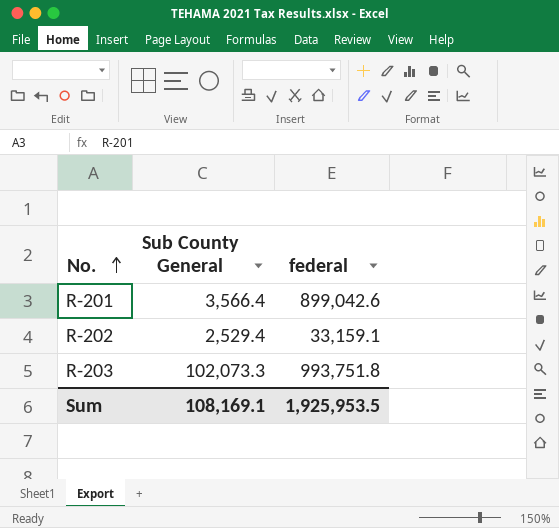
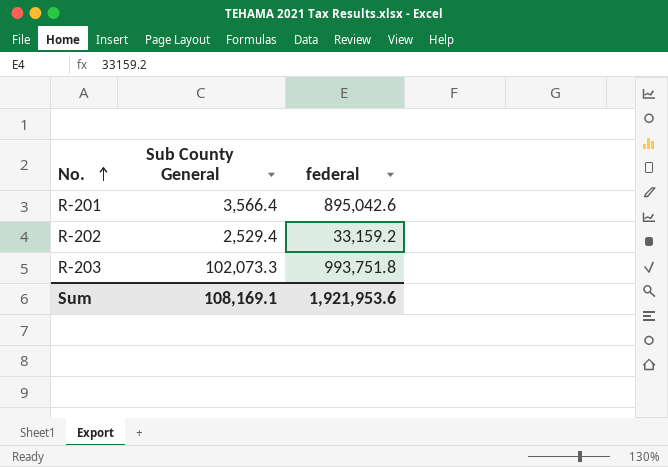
R-201 | federal: 899,042.6 -> 895,042.6
R-202 | federal: 33,159.1 -> 33,159.2
Sum | federal: 1,925,953.5 -> 1,921,953.6

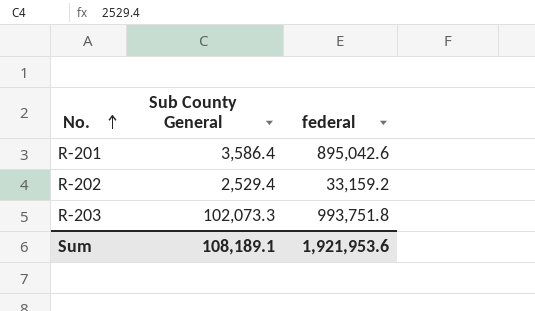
R-201 | Sub County General: 3,566.4 -> 3,586.4
Sum | Sub County General: 108,169.1 -> 108,189.1

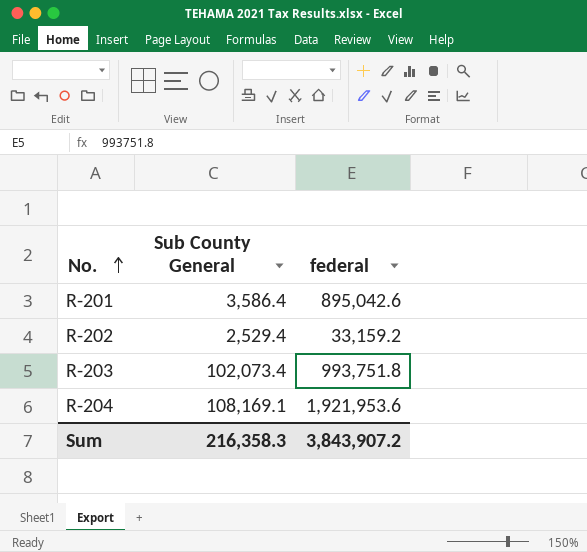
R-203 | Sub County General: 102,073.3 -> 102,073.4
row R-204: none -> 108,169.1 | 1,921,953.6
Sum | Sub County General: 108,189.1 -> 216,358.3
Sum | federal: 1,921,953.6 -> 3,843,907.2

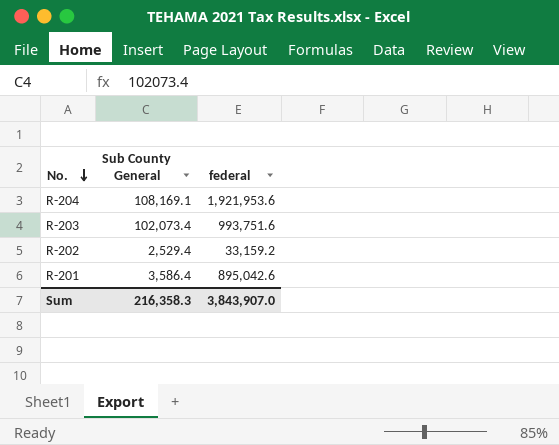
row order: No. ascending -> No. descending
R-203 | federal: 993,751.8 -> 993,751.6
Sum | federal: 3,843,907.2 -> 3,843,907.0

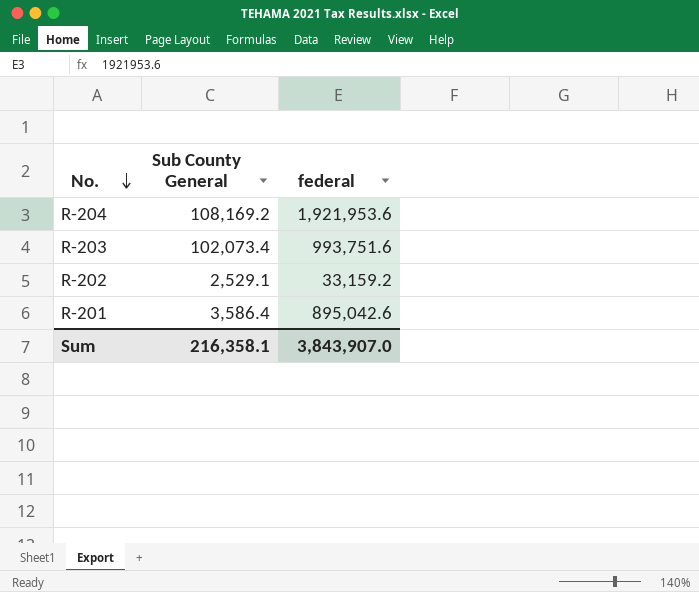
R-204 | Sub County General: 108,169.1 -> 108,169.2
R-202 | Sub County General: 2,529.4 -> 2,529.1
Sum | Sub County General: 216,358.3 -> 216,358.1

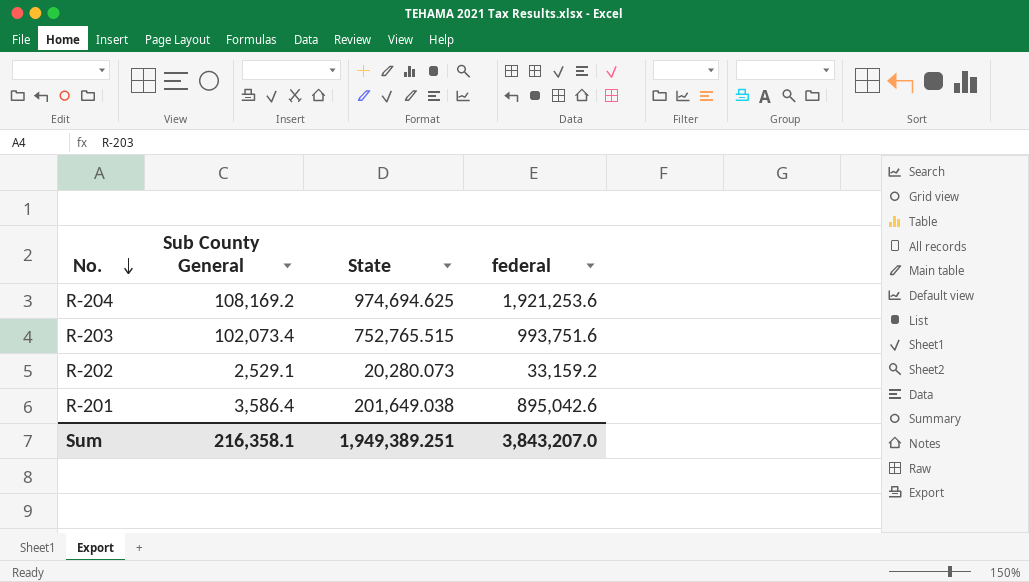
column State | position: none -> 3
R-204 | federal: 1,921,953.6 -> 1,921,253.6
Sum | federal: 3,843,907.0 -> 3,843,207.0

